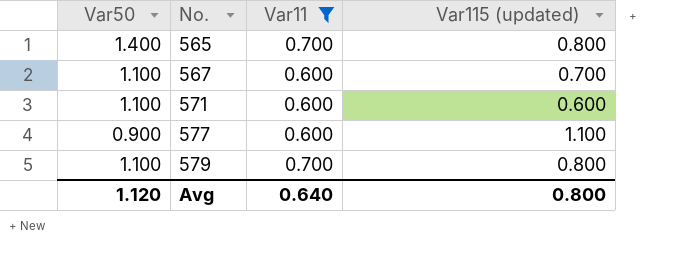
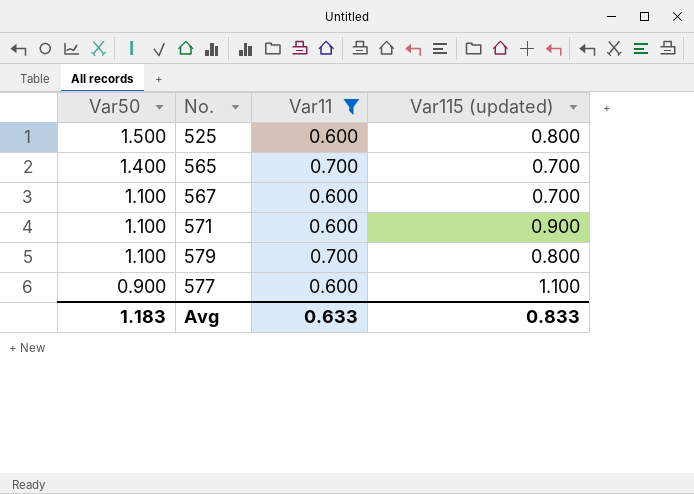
row order: No. ascending -> Var50 descending
row 525: none -> 1.500 | 0.600 | 0.800
565 | Var115 (updated): 0.800 -> 0.700
571 | Var115 (updated): 0.600 -> 0.900
Avg | Var50: 1.120 -> 1.183
Avg | Var11: 0.640 -> 0.633
Avg | Var115 (updated): 0.800 -> 0.833

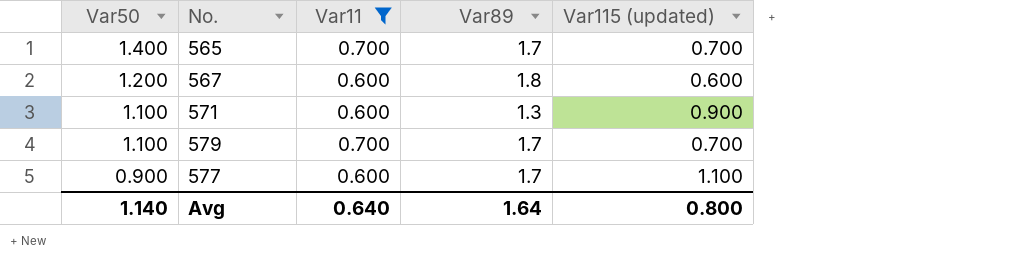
column Var89 | position: none -> 4
row 525: 1.500 | 0.600 | 0.800 -> none
567 | Var50: 1.100 -> 1.200
567 | Var115 (updated): 0.700 -> 0.600
579 | Var115 (updated): 0.800 -> 0.700
Avg | Var50: 1.183 -> 1.140
Avg | Var11: 0.633 -> 0.640
Avg | Var115 (updated): 0.833 -> 0.800

